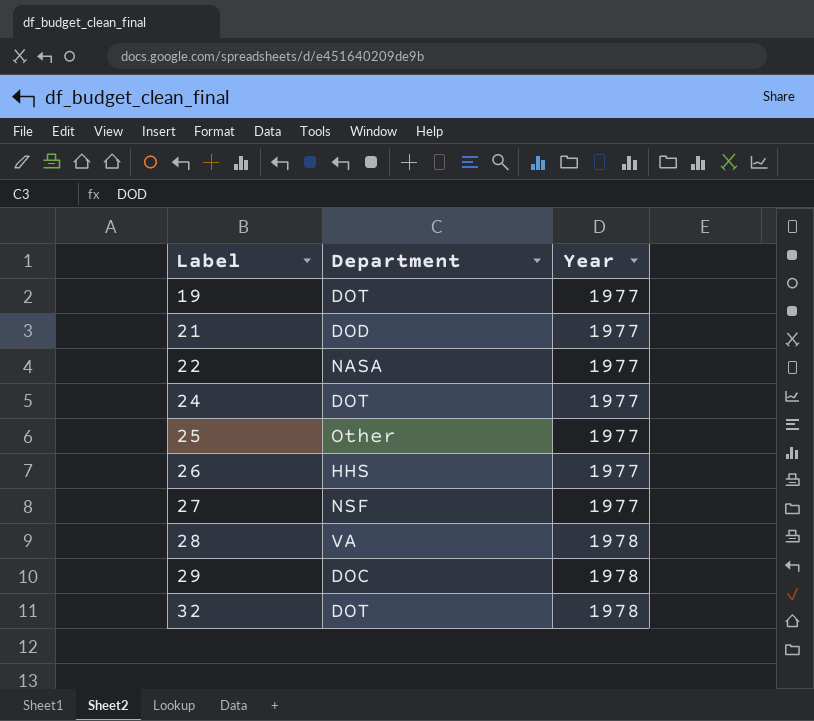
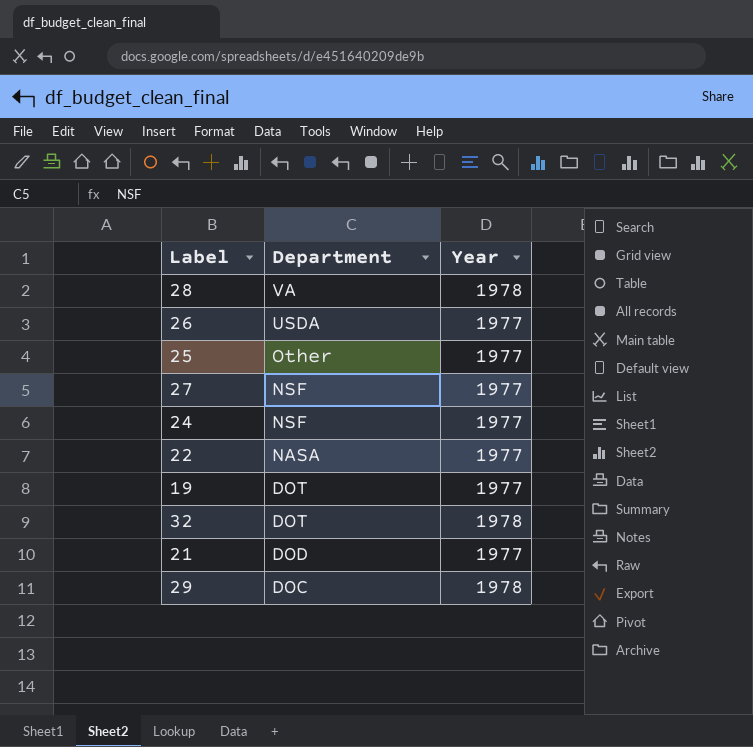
row order: Label ascending -> Department descending
26 | Department: HHS -> USDA
24 | Department: DOT -> NSF

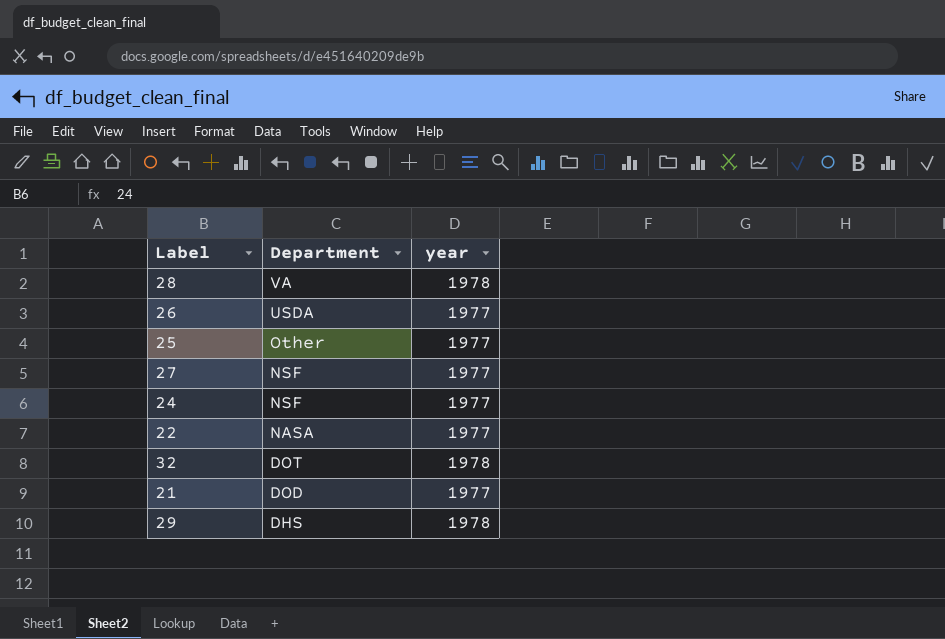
column name: Year -> year
row 19: DOT | 1977 -> none
29 | Department: DOC -> DHS

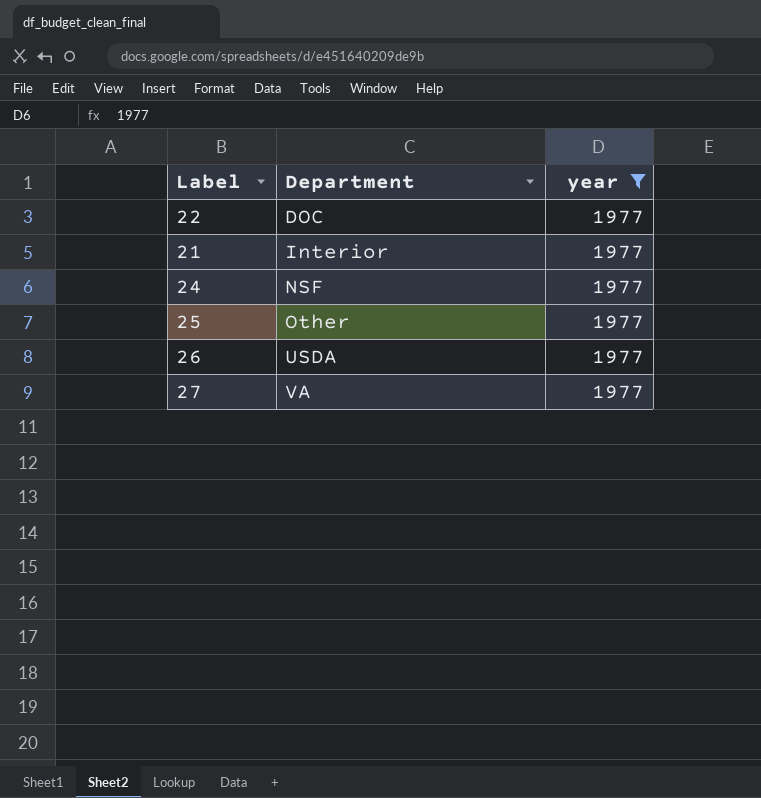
filter: none -> year = 1977
row order: Department descending -> Department ascending
22 | Department: NASA -> DOC
21 | Department: DOD -> Interior
27 | Department: NSF -> VA

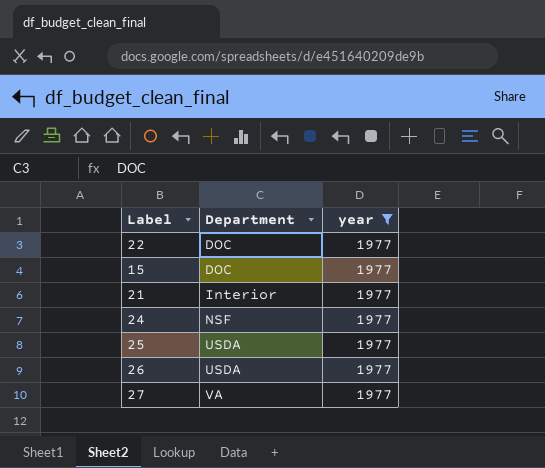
row 15: none -> DOC | 1977
25 | Department: Other -> USDA

